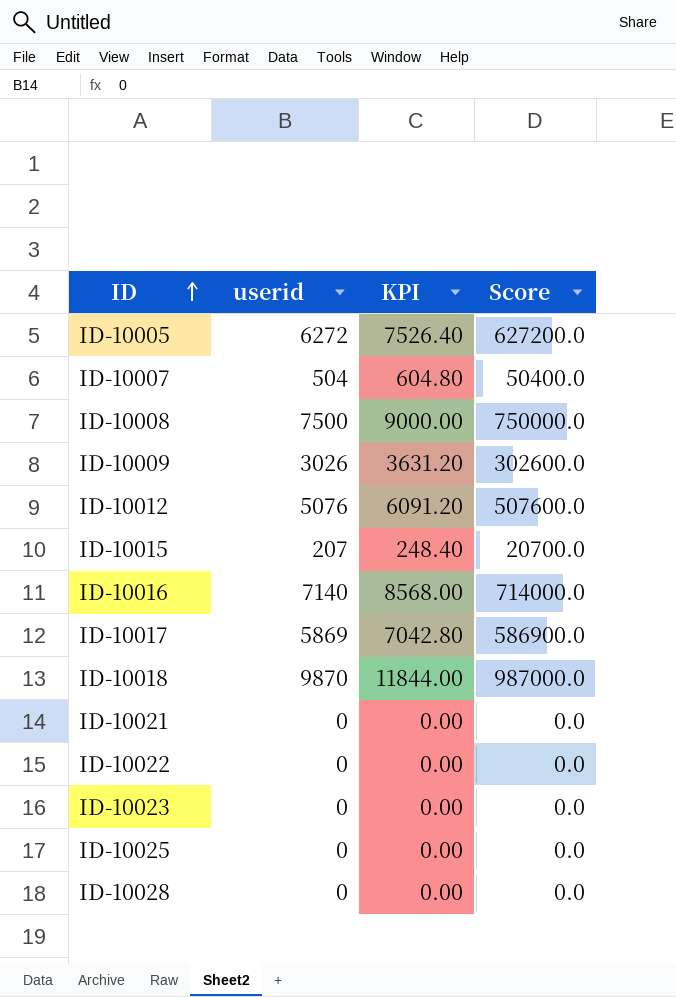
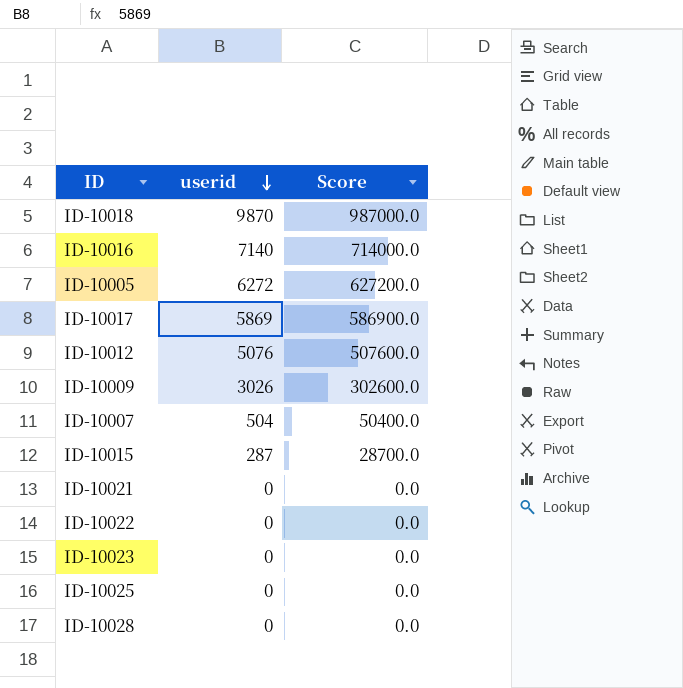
row order: ID ascending -> userid descending
column KPI | formula: [userid] * 1.2 -> none
row ID-10008: 7500 | 9000.00 | 750000.0 -> none
ID-10015 | userid: 207 -> 287
ID-10015 | Score: 20700.0 -> 28700.0

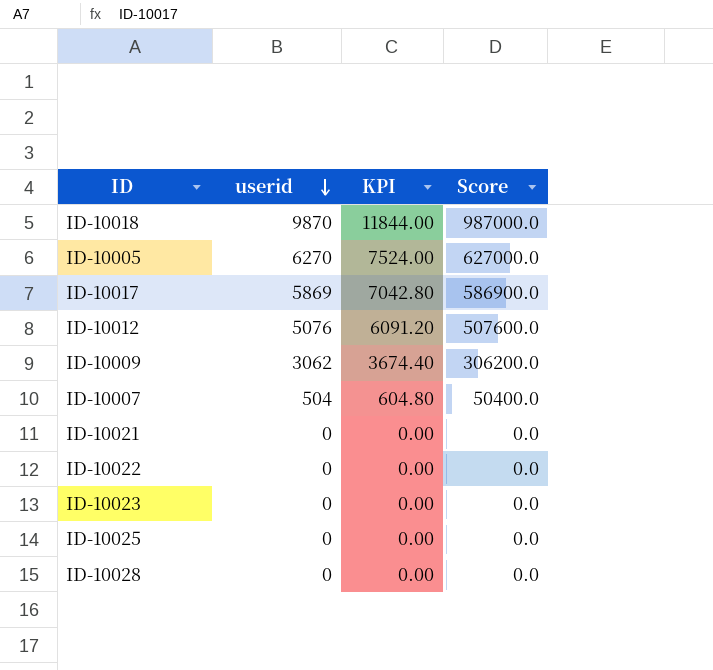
column KPI | formula: none -> [userid] * 1.2
row ID-10016: 7140 | 714000.0 -> none
row ID-10015: 287 | 28700.0 -> none
ID-10005 | userid: 6272 -> 6270
ID-10005 | Score: 627200.0 -> 627000.0
ID-10009 | userid: 3026 -> 3062
ID-10009 | Score: 302600.0 -> 306200.0

